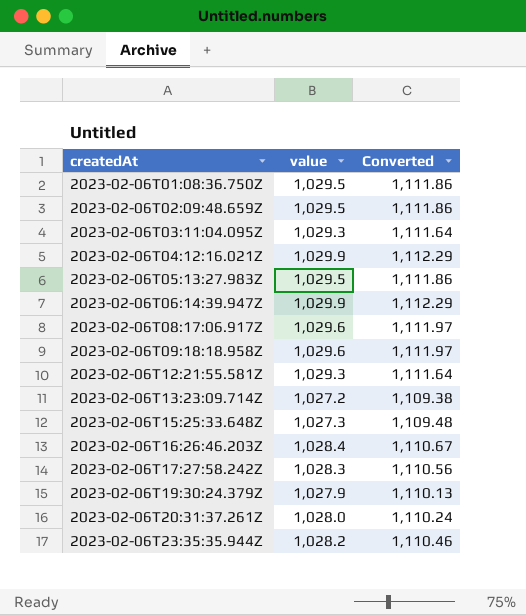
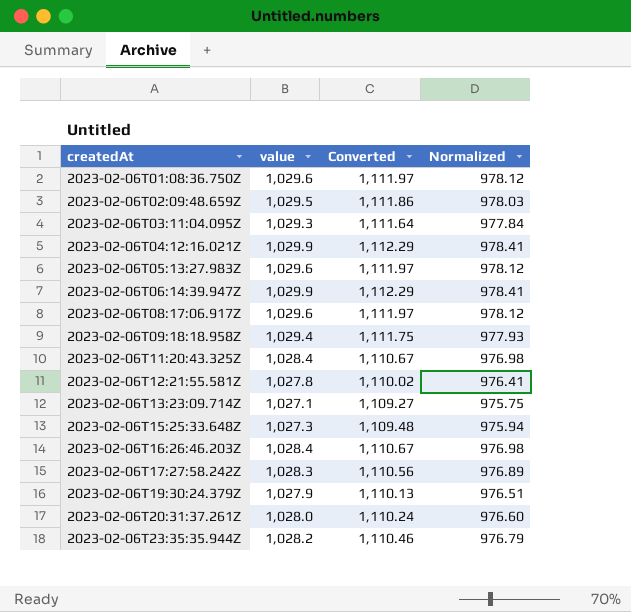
column Normalized | formula: none -> [value] * 0.95
2023-02-06T01:08:36.750Z | value: 1,029.5 -> 1,029.6
2023-02-06T01:08:36.750Z | Converted: 1,111.86 -> 1,111.97
2023-02-06T05:13:27.983Z | value: 1,029.5 -> 1,029.6
2023-02-06T05:13:27.983Z | Converted: 1,111.86 -> 1,111.97
2023-02-06T09:18:18.958Z | value: 1,029.6 -> 1,029.4
2023-02-06T09:18:18.958Z | Converted: 1,111.97 -> 1,111.75
row 2023-02-06T11:20:43.325Z: none -> 1,028.4 | 1,110.67 | 976.98
2023-02-06T12:21:55.581Z | value: 1,029.3 -> 1,027.8
2023-02-06T12:21:55.581Z | Converted: 1,111.64 -> 1,110.02
2023-02-06T13:23:09.714Z | value: 1,027.2 -> 1,027.1
2023-02-06T13:23:09.714Z | Converted: 1,109.38 -> 1,109.27

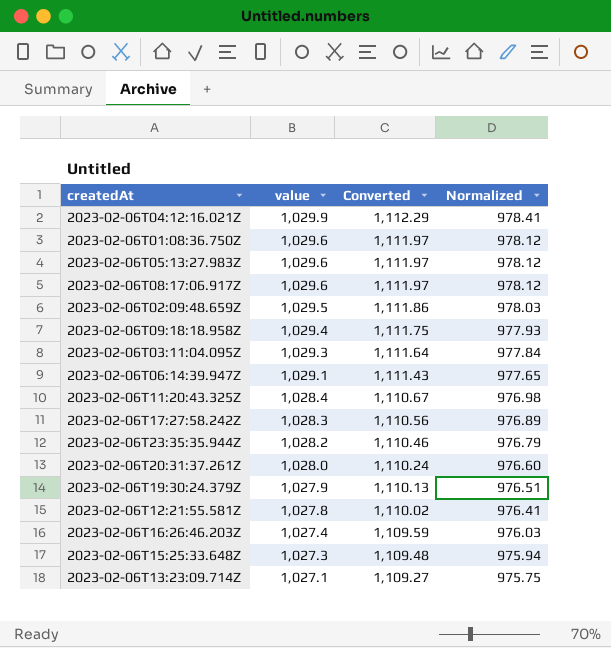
row order: createdAt ascending -> value descending
2023-02-06T06:14:39.947Z | value: 1,029.9 -> 1,029.1
2023-02-06T06:14:39.947Z | Converted: 1,112.29 -> 1,111.43
2023-02-06T06:14:39.947Z | Normalized: 978.41 -> 977.65
2023-02-06T16:26:46.203Z | value: 1,028.4 -> 1,027.4
2023-02-06T16:26:46.203Z | Converted: 1,110.67 -> 1,109.59
2023-02-06T16:26:46.203Z | Normalized: 976.98 -> 976.03

